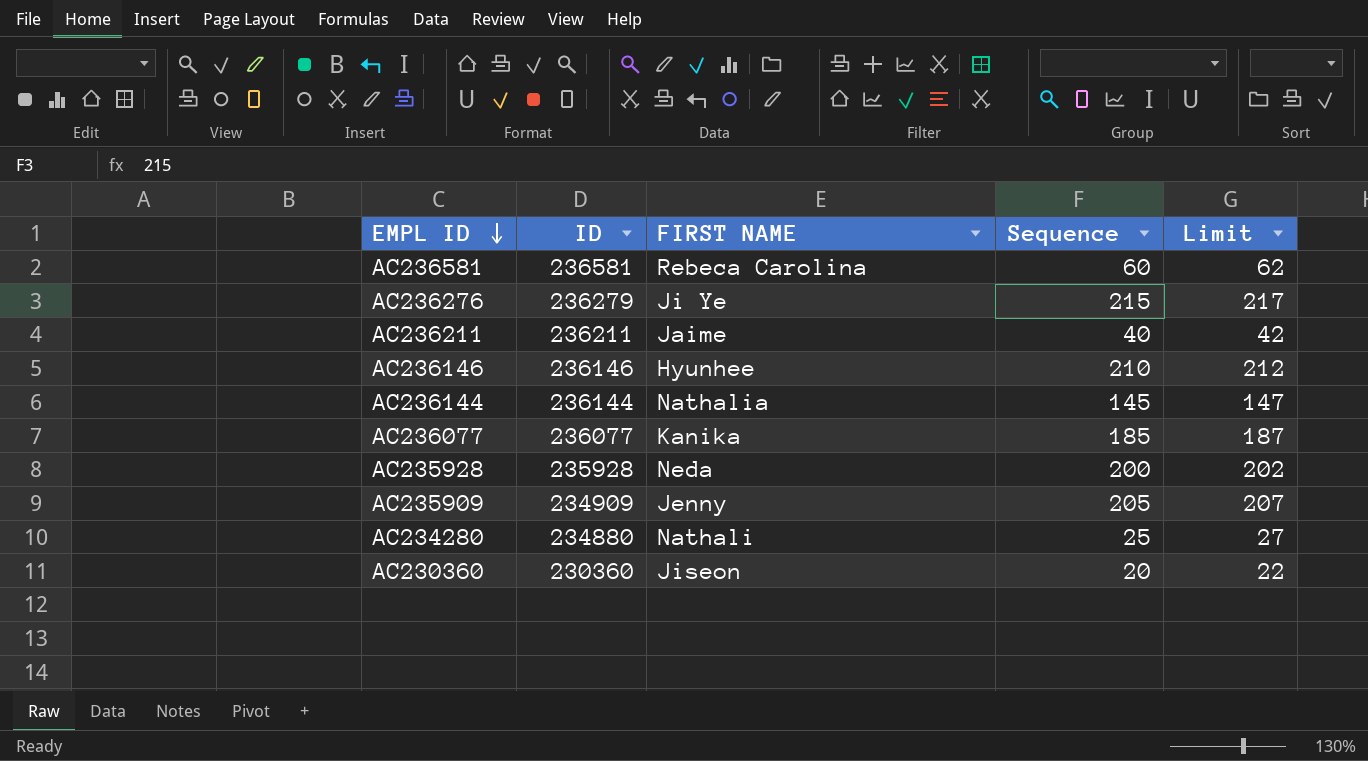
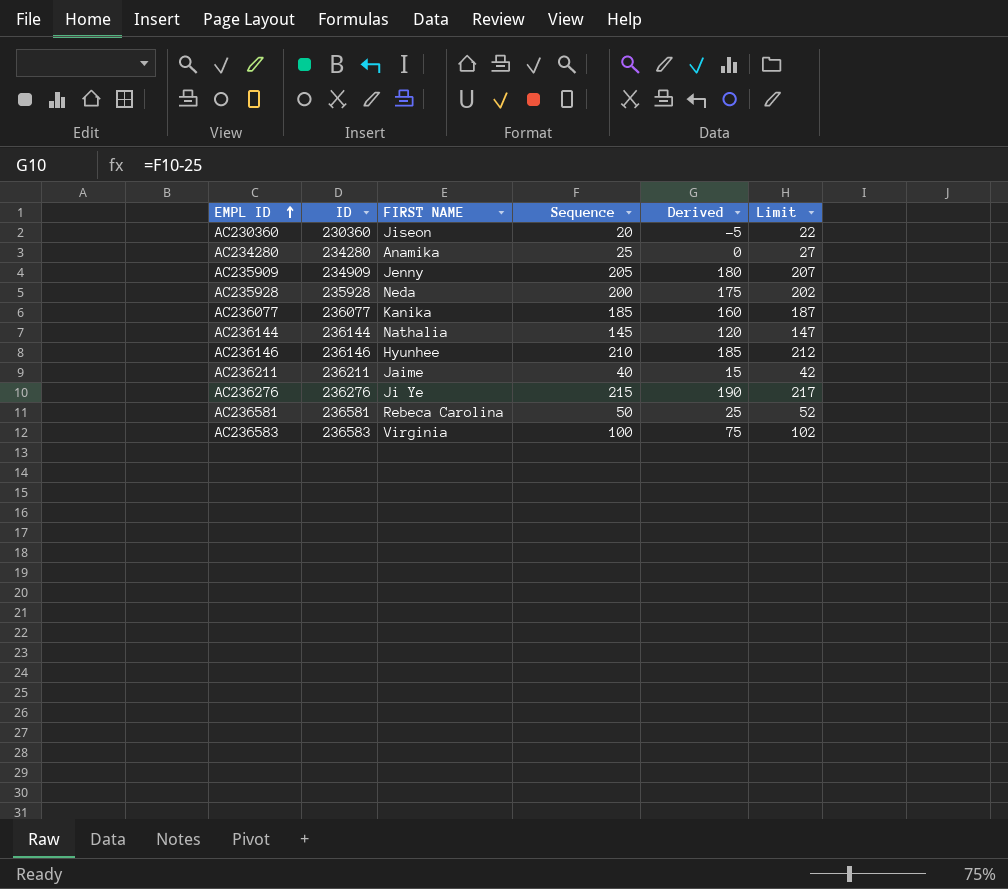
row order: EMPL ID descending -> EMPL ID ascending
column Derived | formula: none -> [Sequence] - 25
AC234280 | ID: 234880 -> 234280
AC234280 | FIRST NAME: Nathali -> Anamika
AC236276 | ID: 236279 -> 236276
AC236581 | Sequence: 60 -> 50
AC236581 | Limit: 62 -> 52
row AC236583: none -> 236583 | Virginia | 100 | 75 | 102

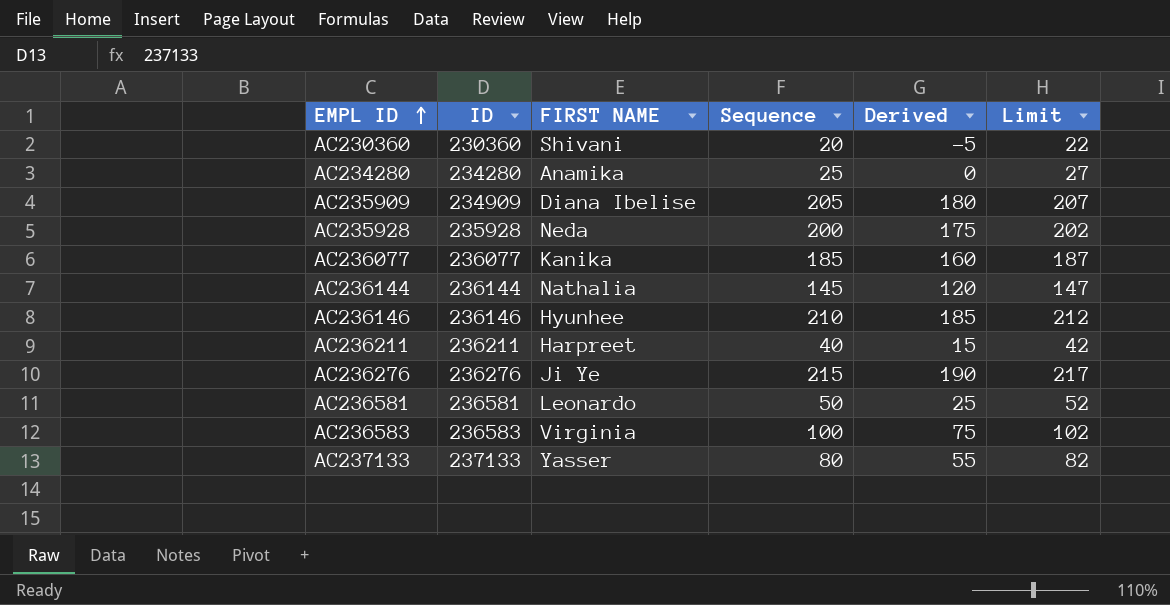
AC230360 | FIRST NAME: Jiseon -> Shivani
AC235909 | FIRST NAME: Jenny -> Diana Ibelise
AC236211 | FIRST NAME: Jaime -> Harpreet
AC236581 | FIRST NAME: Rebeca Carolina -> Leonardo
row AC237133: none -> 237133 | Yasser | 80 | 55 | 82

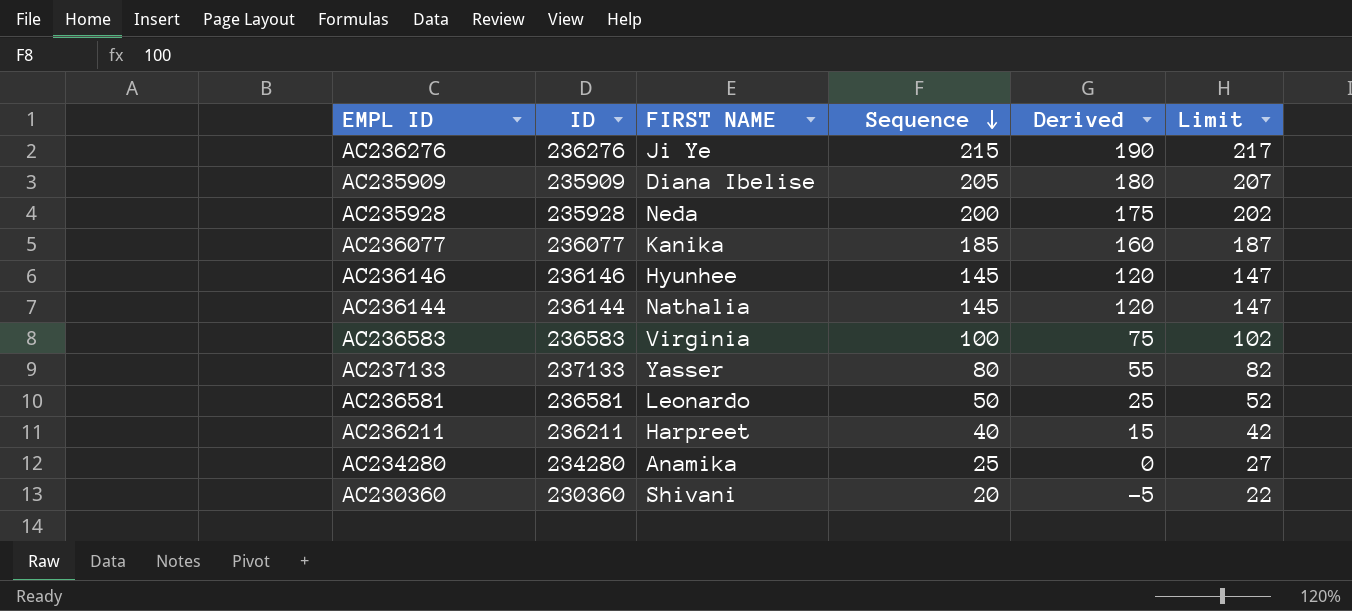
row order: EMPL ID ascending -> Sequence descending
AC235909 | ID: 234909 -> 235909
AC236146 | Sequence: 210 -> 145
AC236146 | Derived: 185 -> 120
AC236146 | Limit: 212 -> 147

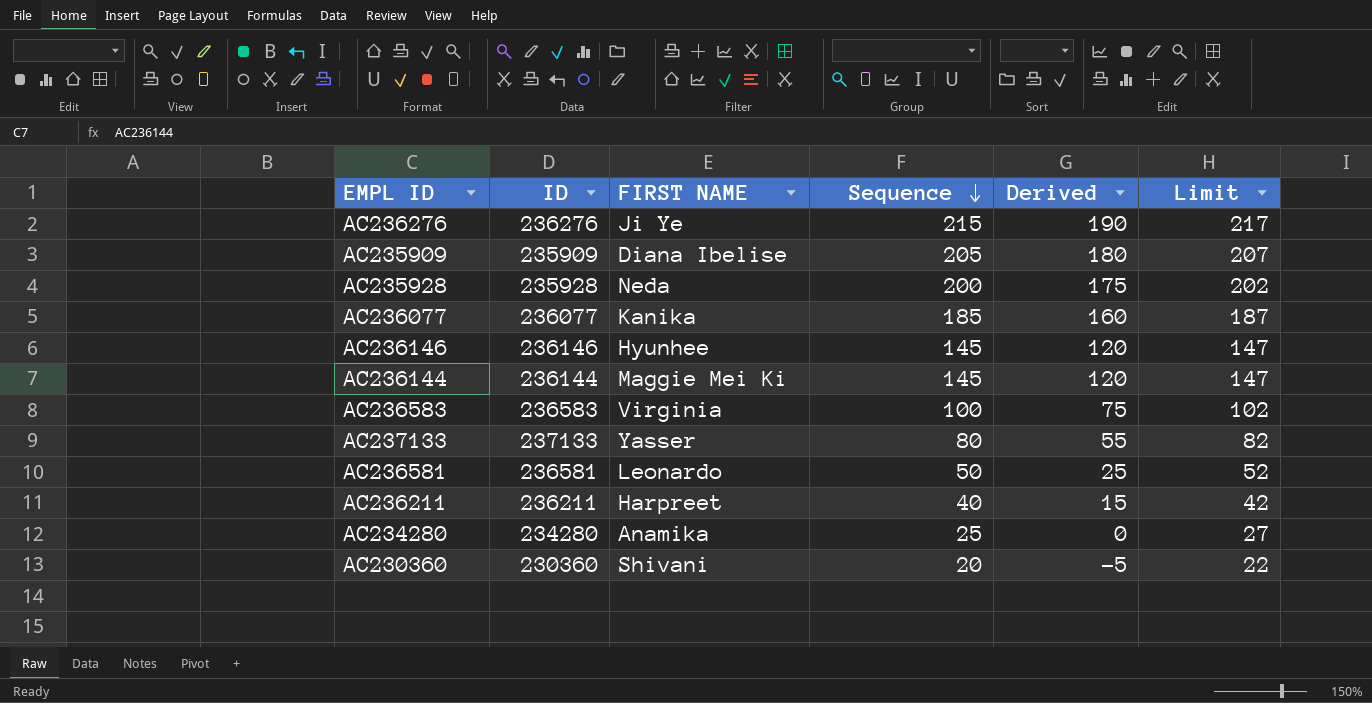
AC236144 | FIRST NAME: Nathalia -> Maggie Mei Ki

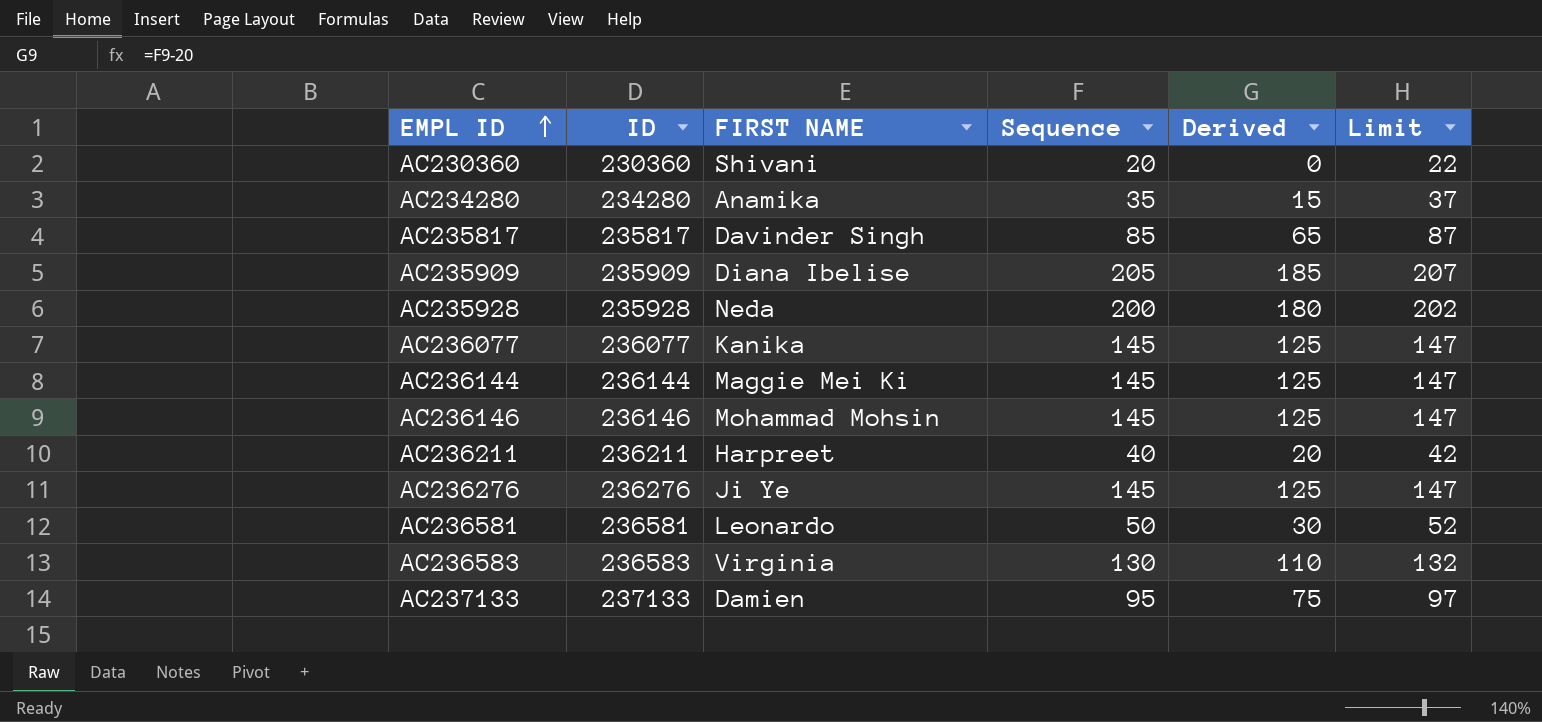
row order: Sequence descending -> EMPL ID ascending
column Derived | formula: [Sequence] - 25 -> [Sequence] - 20
AC234280 | Sequence: 25 -> 35
AC234280 | Limit: 27 -> 37
row AC235817: none -> 235817 | Davinder Singh | 85 | 65 | 87
AC236077 | Sequence: 185 -> 145
AC236077 | Limit: 187 -> 147
AC236146 | FIRST NAME: Hyunhee -> Mohammad Mohsin
AC236276 | Sequence: 215 -> 145
AC236276 | Limit: 217 -> 147
AC236583 | Sequence: 100 -> 130
AC236583 | Limit: 102 -> 132
AC237133 | FIRST NAME: Yasser -> Damien
AC237133 | Sequence: 80 -> 95
AC237133 | Limit: 82 -> 97

